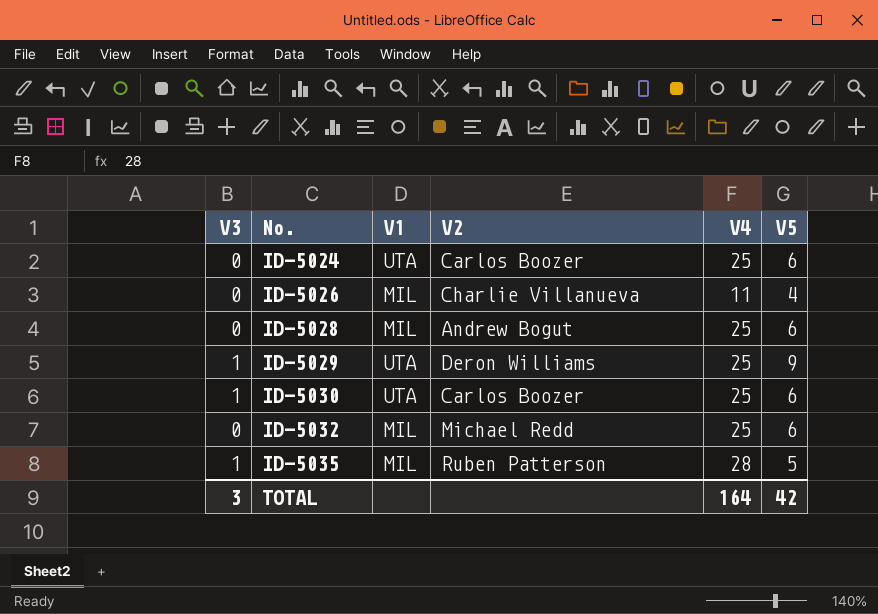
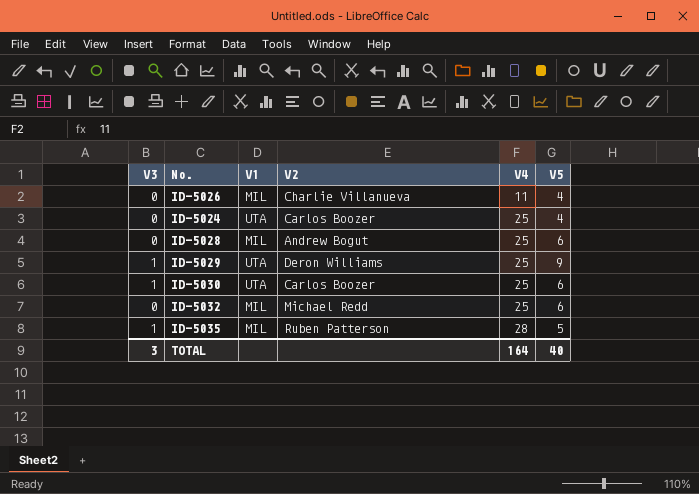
row order: No. ascending -> V4 ascending
ID-5024 | V5: 6 -> 4
TOTAL | V5: 42 -> 40

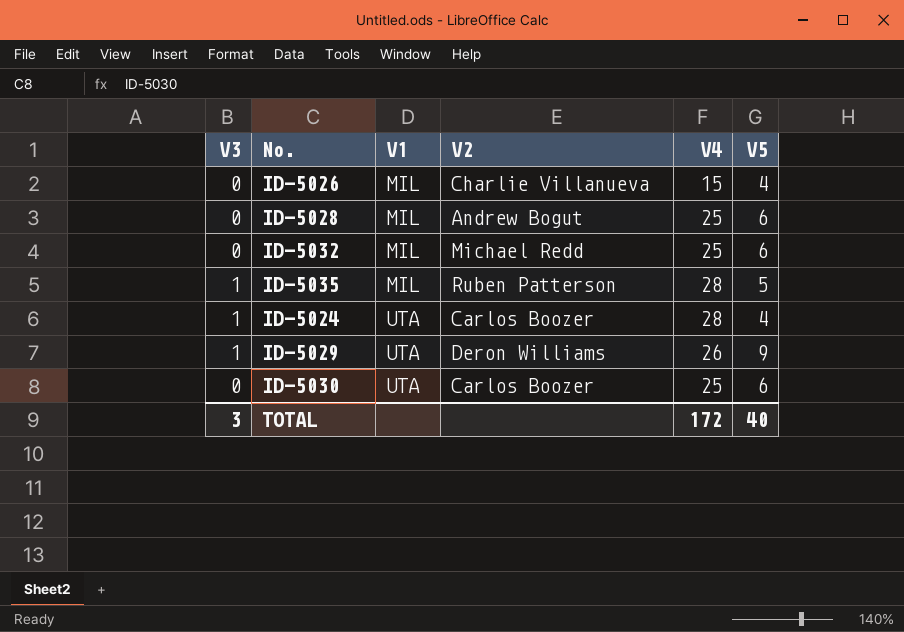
row order: V4 ascending -> V1 ascending
ID-5026 | V4: 11 -> 15
ID-5024 | V3: 0 -> 1
ID-5024 | V4: 25 -> 28
ID-5029 | V4: 25 -> 26
ID-5030 | V3: 1 -> 0
TOTAL | V4: 164 -> 172

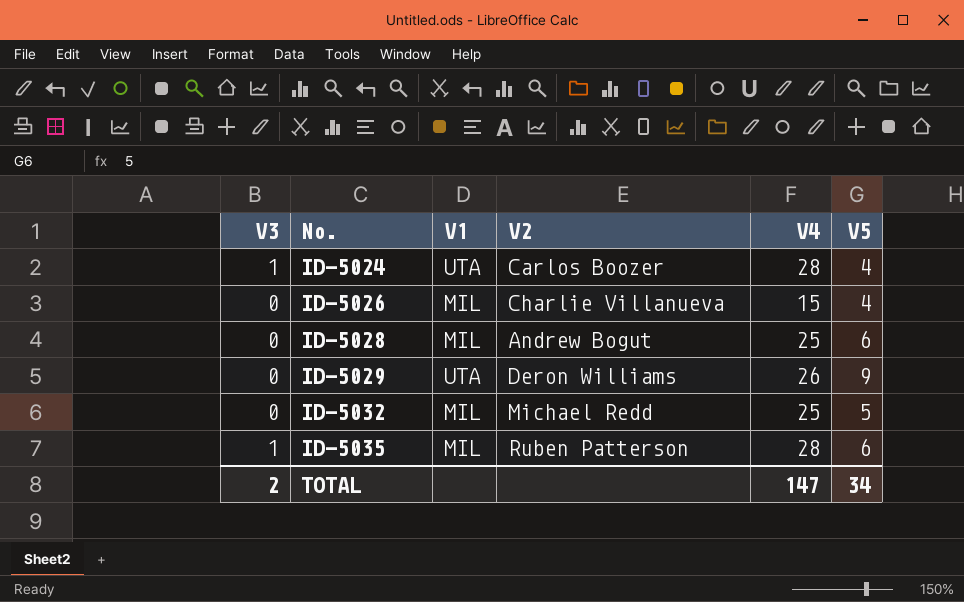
row order: V1 ascending -> No. ascending
row ID-5030: 0 | UTA | Carlos Boozer | 25 | 6 -> none
ID-5029 | V3: 1 -> 0
ID-5032 | V5: 6 -> 5
ID-5035 | V5: 5 -> 6
TOTAL | V3: 3 -> 2
TOTAL | V4: 172 -> 147
TOTAL | V5: 40 -> 34

